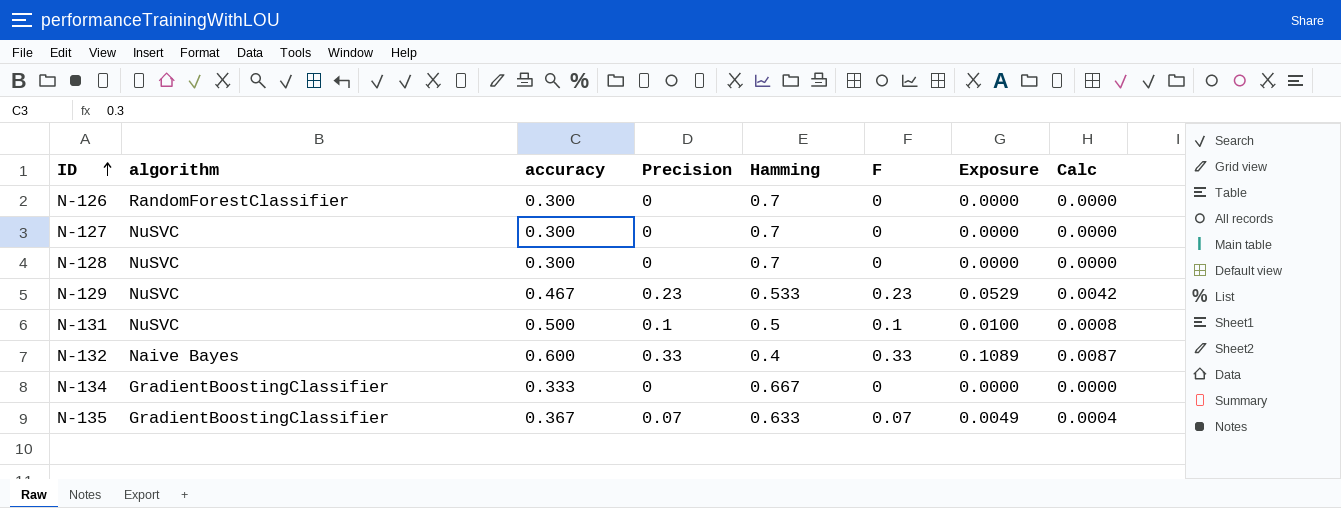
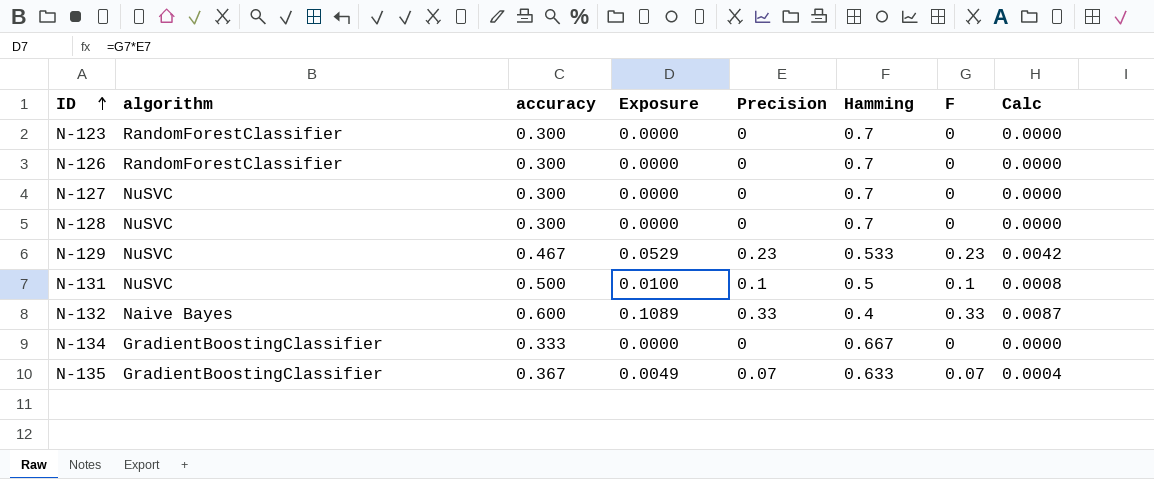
column Exposure | position: 7 -> 4
row N-123: none -> RandomForestClassifier | 0.300 | 0.0000 | 0 | 0.7 | 0 | 0.0000

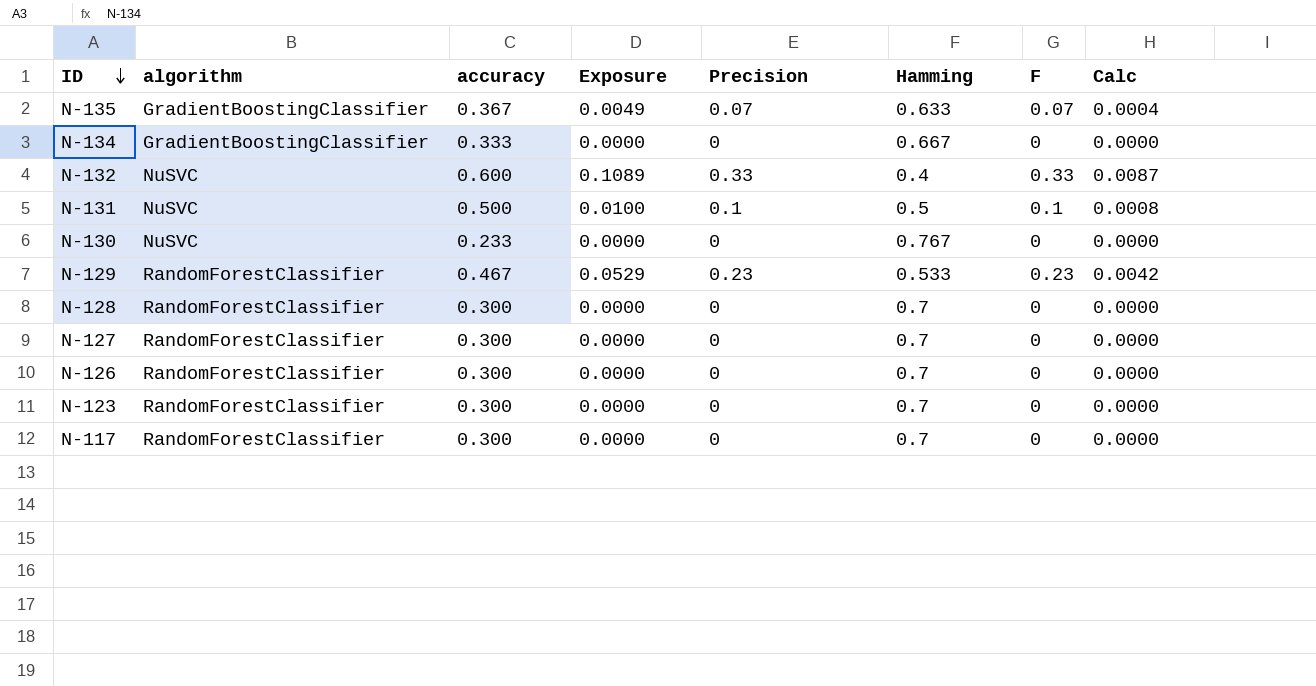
row order: ID ascending -> ID descending
N-132 | algorithm: Naive Bayes -> NuSVC
row N-130: none -> NuSVC | 0.233 | 0.0000 | 0 | 0.767 | 0 | 0.0000
N-129 | algorithm: NuSVC -> RandomForestClassifier
N-128 | algorithm: NuSVC -> RandomForestClassifier
N-127 | algorithm: NuSVC -> RandomForestClassifier
row N-117: none -> RandomForestClassifier | 0.300 | 0.0000 | 0 | 0.7 | 0 | 0.0000

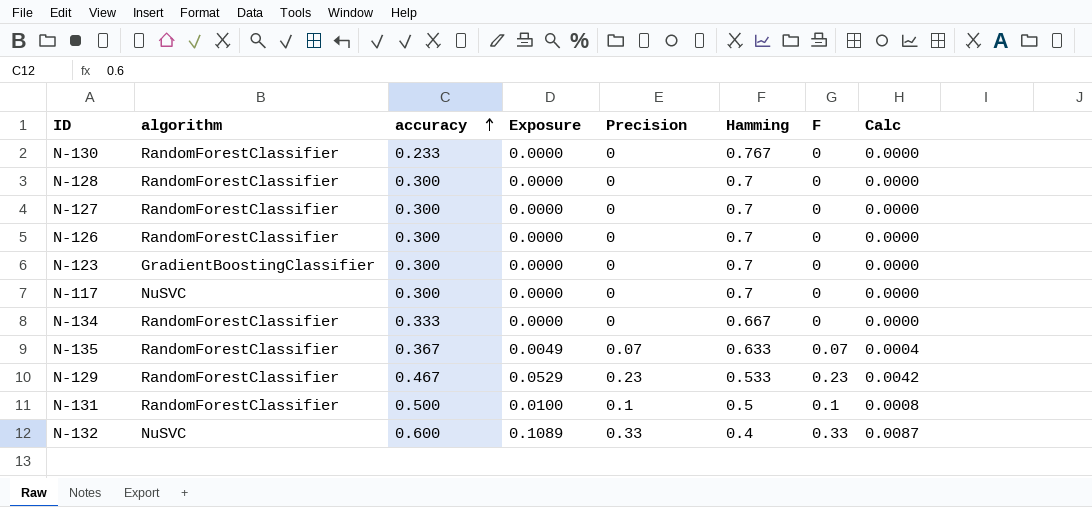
row order: ID descending -> accuracy ascending
N-130 | algorithm: NuSVC -> RandomForestClassifier
N-123 | algorithm: RandomForestClassifier -> GradientBoostingClassifier
N-117 | algorithm: RandomForestClassifier -> NuSVC
N-134 | algorithm: GradientBoostingClassifier -> RandomForestClassifier
N-135 | algorithm: GradientBoostingClassifier -> RandomForestClassifier
N-131 | algorithm: NuSVC -> RandomForestClassifier

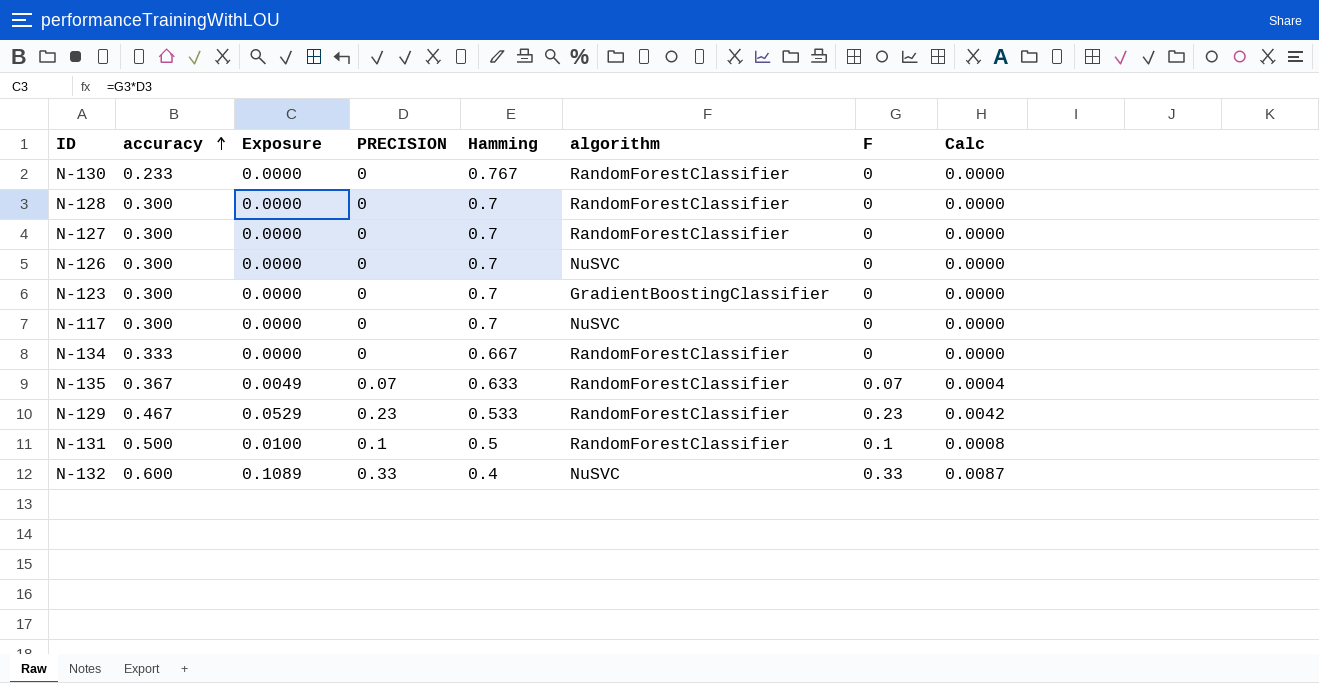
column name: Precision -> PRECISION
column algorithm | position: 2 -> 6
N-126 | algorithm: RandomForestClassifier -> NuSVC

